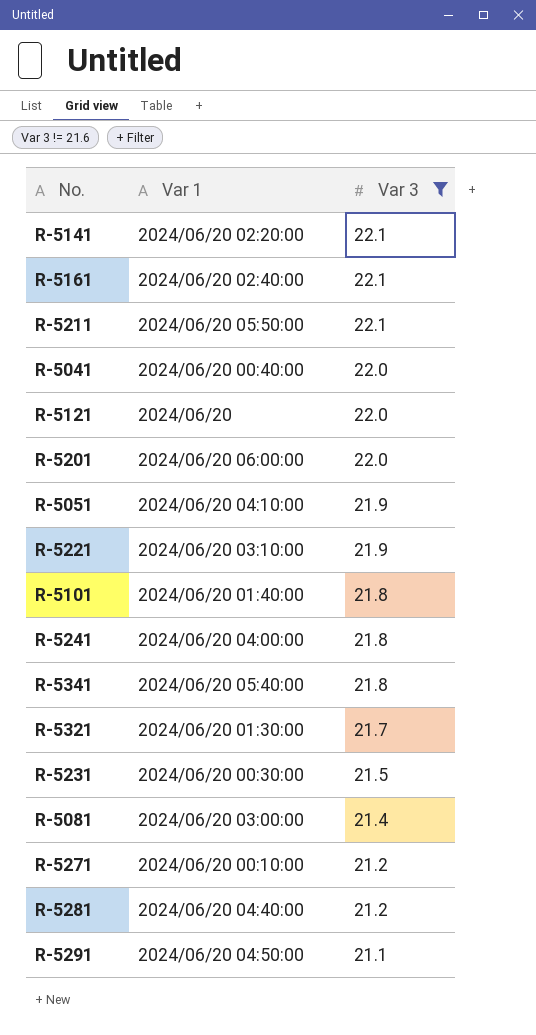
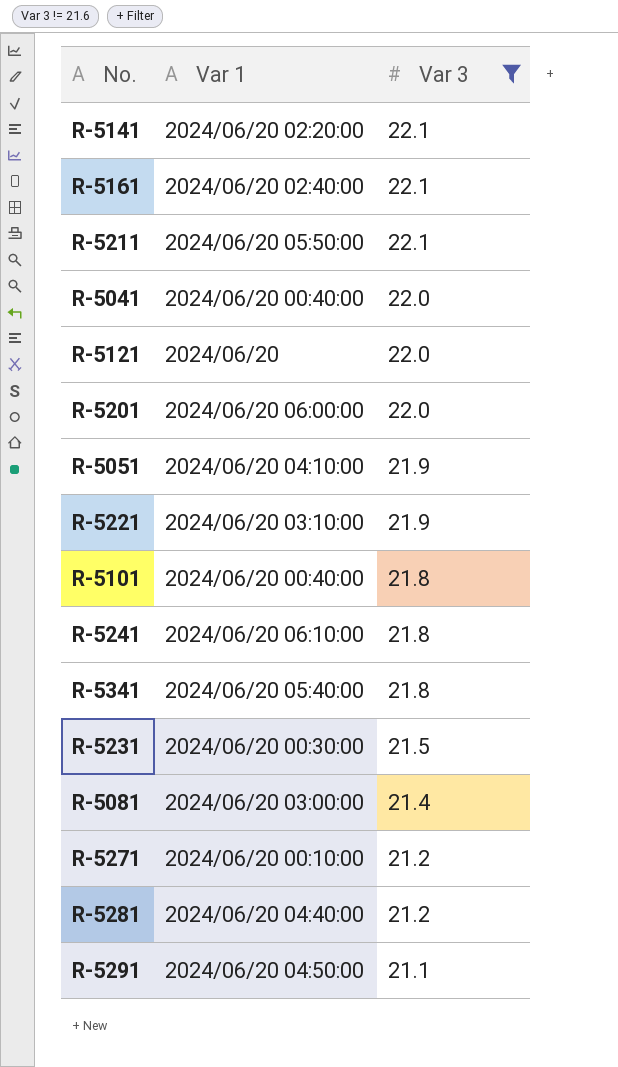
row R-5321: 2024/06/20 01:30:00 | 21.7 -> none
R-5101 | Var 1: 2024/06/20 01:40:00 -> 2024/06/20 00:40:00
R-5241 | Var 1: 2024/06/20 04:00:00 -> 2024/06/20 06:10:00

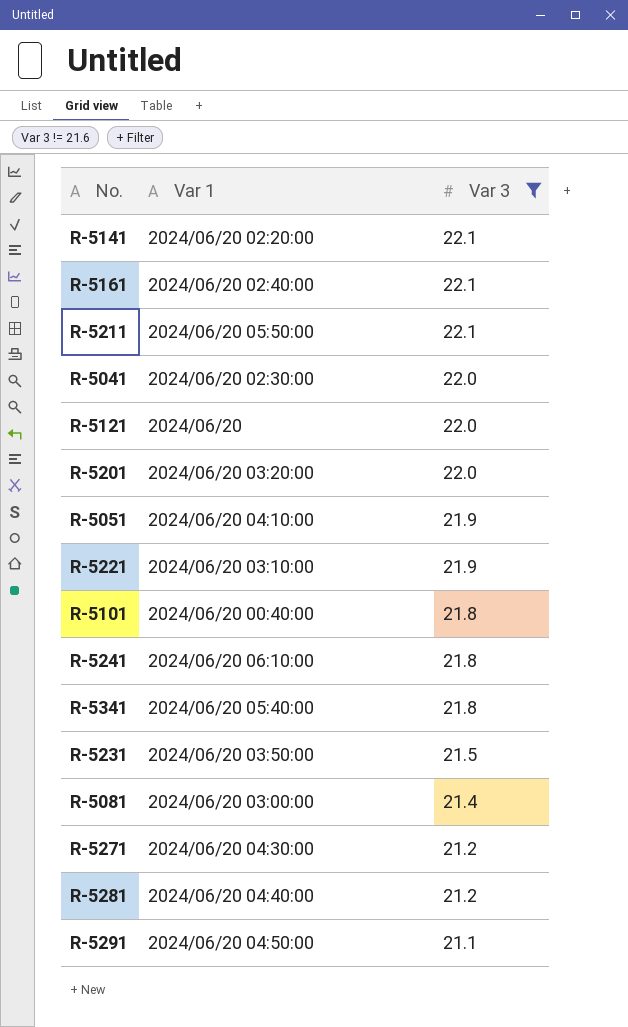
R-5041 | Var 1: 2024/06/20 00:40:00 -> 2024/06/20 02:30:00
R-5201 | Var 1: 2024/06/20 06:00:00 -> 2024/06/20 03:20:00
R-5231 | Var 1: 2024/06/20 00:30:00 -> 2024/06/20 03:50:00
R-5271 | Var 1: 2024/06/20 00:10:00 -> 2024/06/20 04:30:00

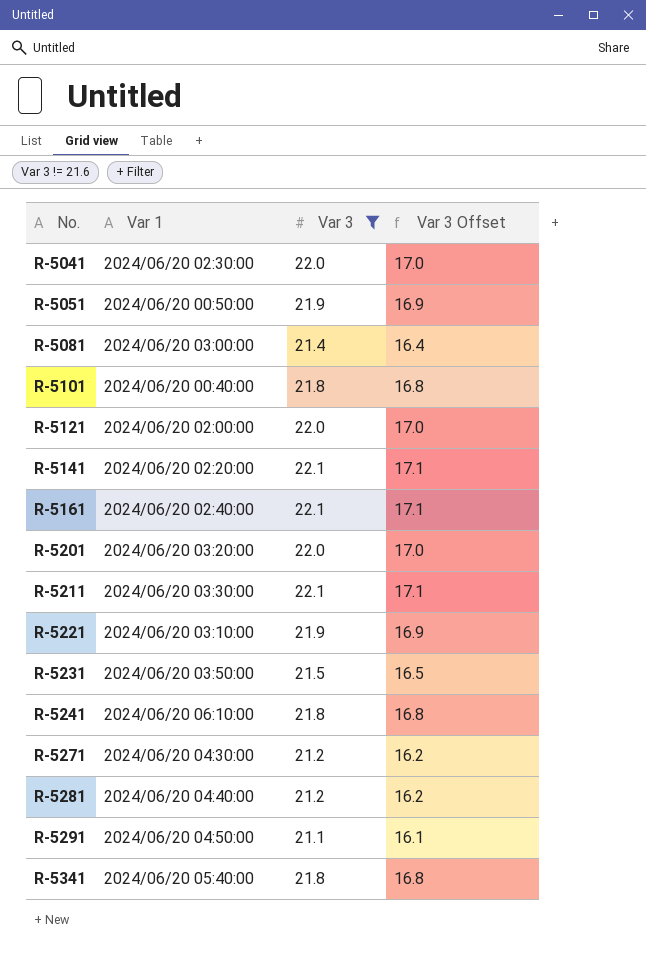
row order: Var 3 descending -> No. ascending
column Var 3 Offset | formula: none -> [Var 3] - 5
R-5051 | Var 1: 2024/06/20 04:10:00 -> 2024/06/20 00:50:00
R-5121 | Var 1: 2024/06/20 -> 2024/06/20 02:00:00
R-5211 | Var 1: 2024/06/20 05:50:00 -> 2024/06/20 03:30:00

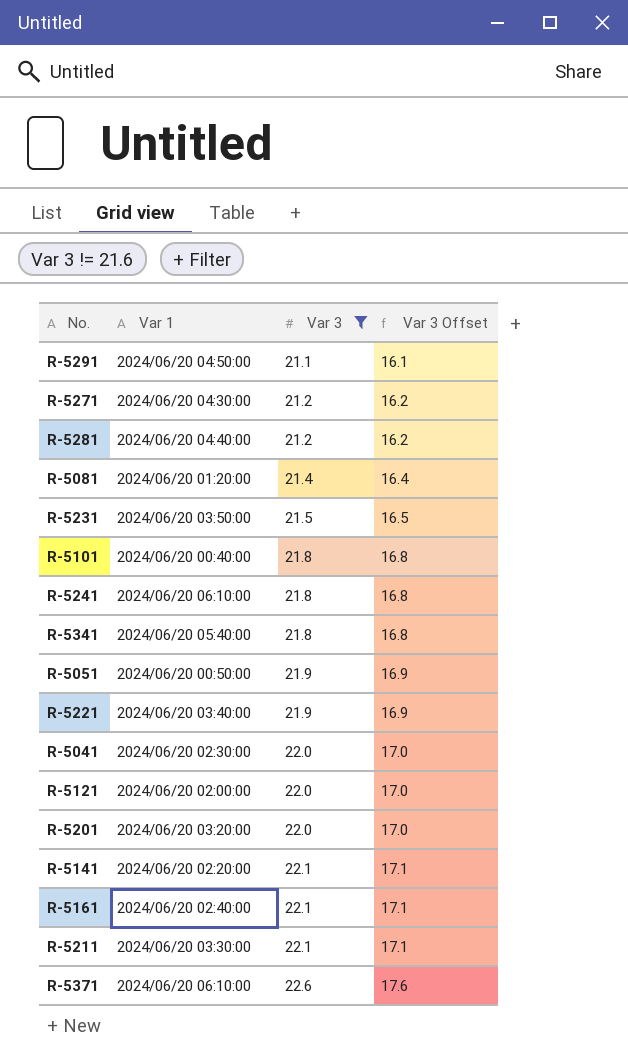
row order: No. ascending -> Var 3 ascending
R-5081 | Var 1: 2024/06/20 03:00:00 -> 2024/06/20 01:20:00
R-5221 | Var 1: 2024/06/20 03:10:00 -> 2024/06/20 03:40:00
row R-5371: none -> 2024/06/20 06:10:00 | 22.6 | 17.6

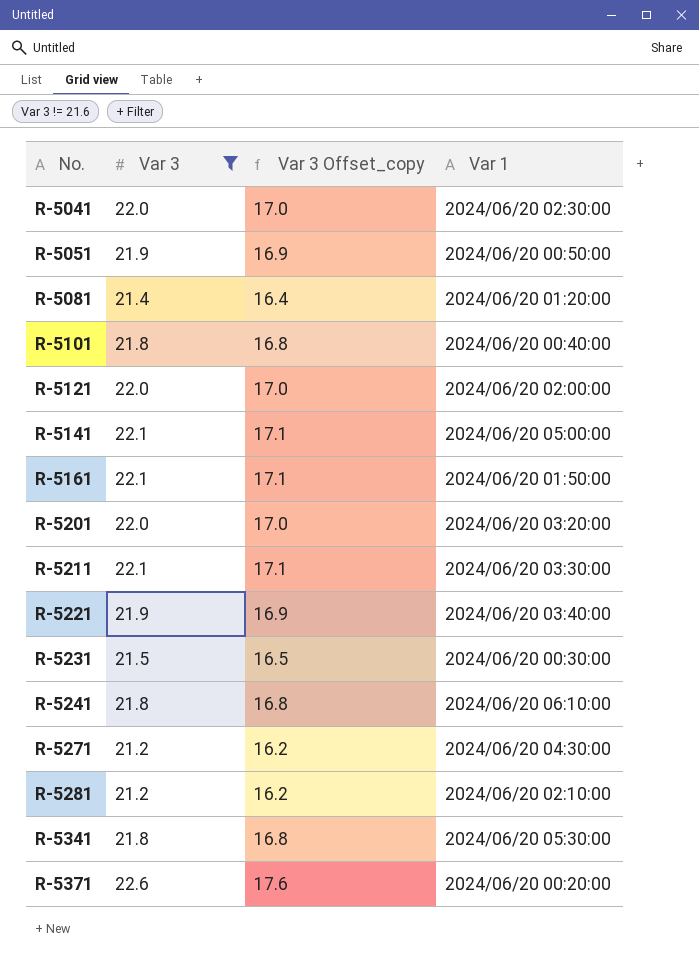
row order: Var 3 ascending -> No. ascending
column name: Var 3 Offset -> Var 3 Offset_copy
column Var 1 | position: 2 -> 4
row R-5291: 2024/06/20 04:50:00 | 21.1 | 16.1 -> none
R-5141 | Var 1: 2024/06/20 02:20:00 -> 2024/06/20 05:00:00
R-5161 | Var 1: 2024/06/20 02:40:00 -> 2024/06/20 01:50:00
R-5231 | Var 1: 2024/06/20 03:50:00 -> 2024/06/20 00:30:00
R-5281 | Var 1: 2024/06/20 04:40:00 -> 2024/06/20 02:10:00
R-5341 | Var 1: 2024/06/20 05:40:00 -> 2024/06/20 05:30:00
R-5371 | Var 1: 2024/06/20 06:10:00 -> 2024/06/20 00:20:00

